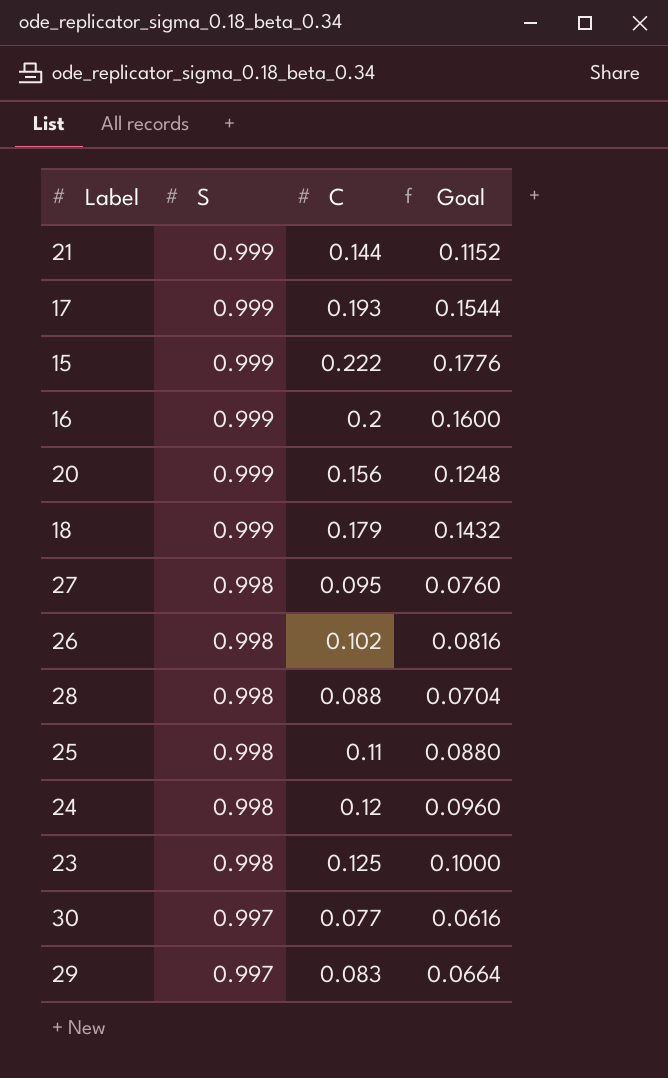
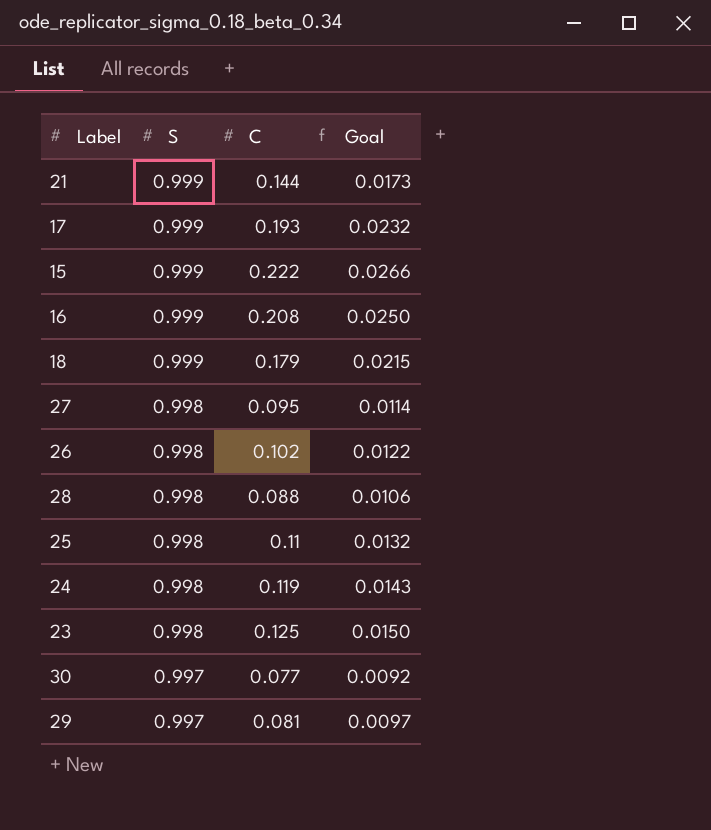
column Goal | formula: [C] * 0.8 -> [C] * 0.12
row 20: 0.999 | 0.156 | 0.1248 -> none
16 | C: 0.2 -> 0.208
24 | C: 0.12 -> 0.119
29 | C: 0.083 -> 0.081

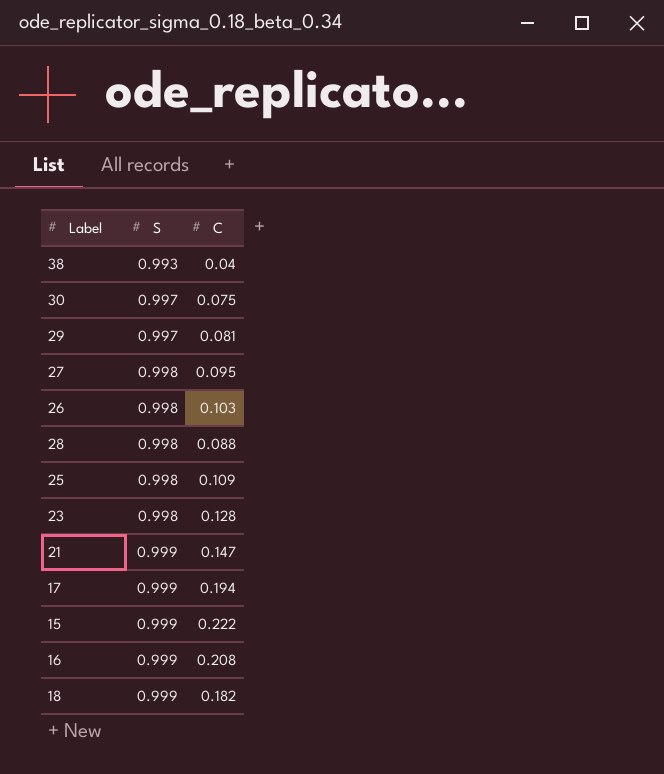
row order: S descending -> S ascending
column Goal | formula: [C] * 0.12 -> none
row 24: 0.998 | 0.119 | 0.0143 -> none
row 38: none -> 0.993 | 0.04
30 | C: 0.077 -> 0.075
26 | C: 0.102 -> 0.103
25 | C: 0.11 -> 0.109
23 | C: 0.125 -> 0.128
21 | C: 0.144 -> 0.147
17 | C: 0.193 -> 0.194
18 | C: 0.179 -> 0.182

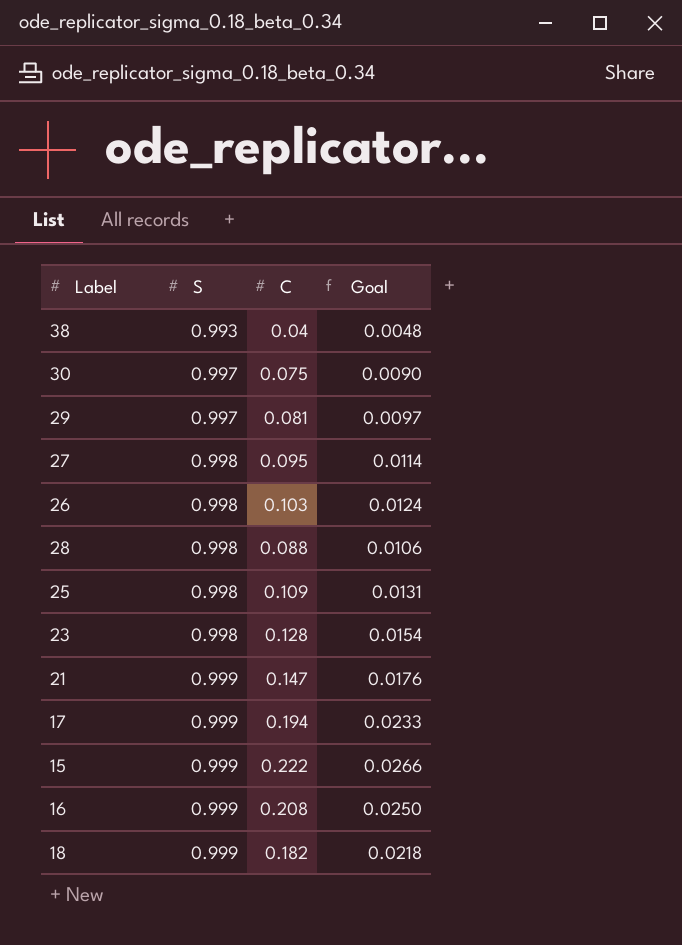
column Goal | formula: none -> [C] * 0.12

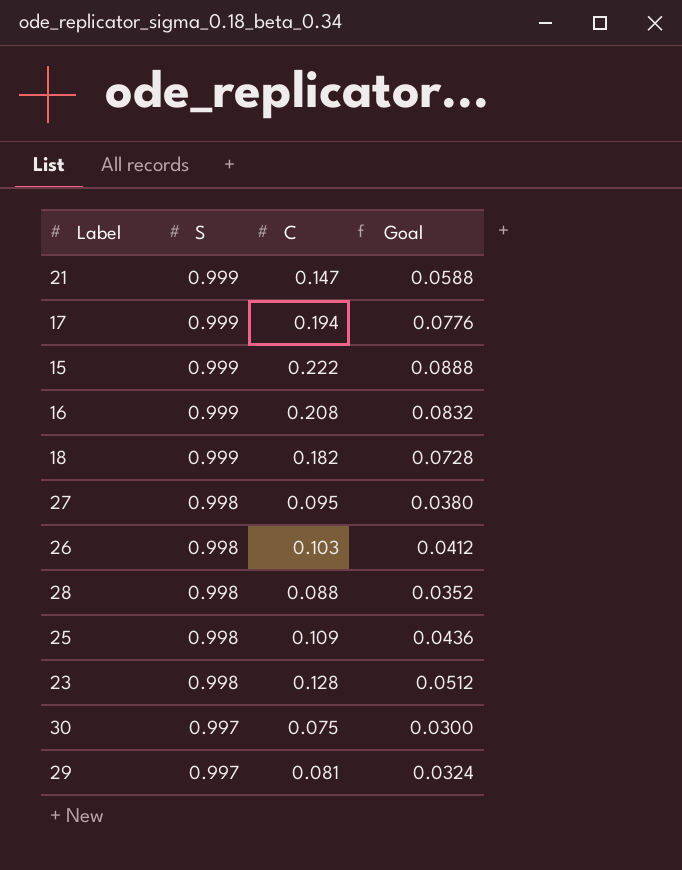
row order: S ascending -> S descending
column Goal | formula: [C] * 0.12 -> [C] * 0.4
row 38: 0.993 | 0.04 | 0.0048 -> none

